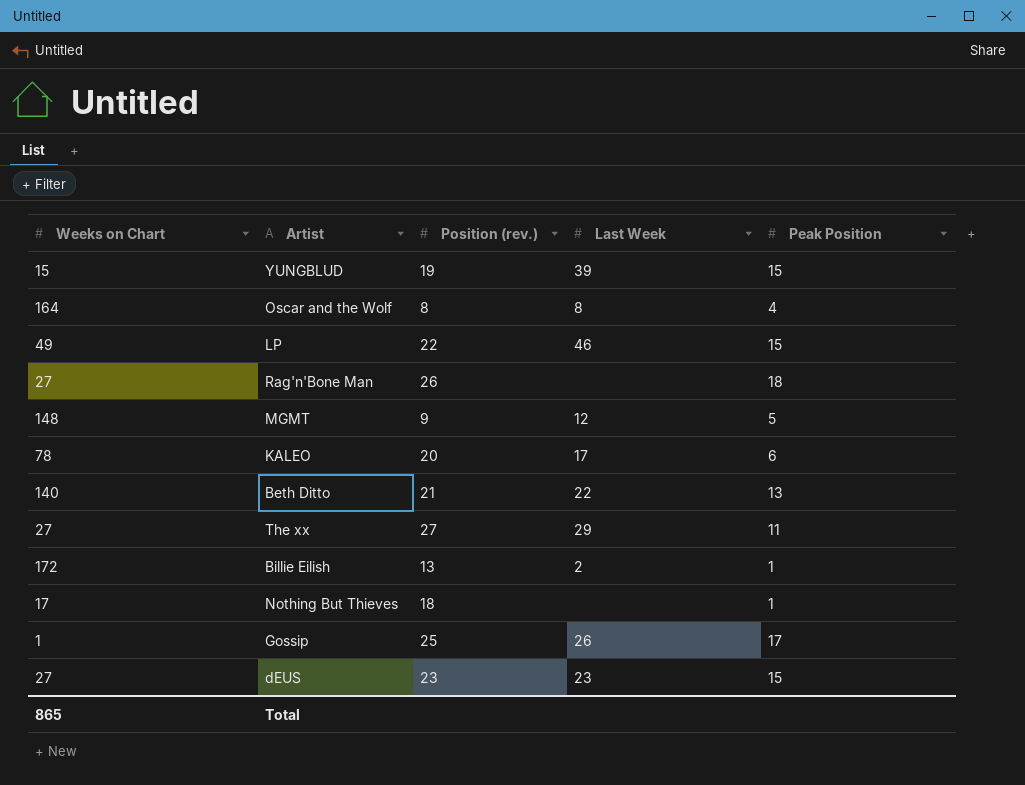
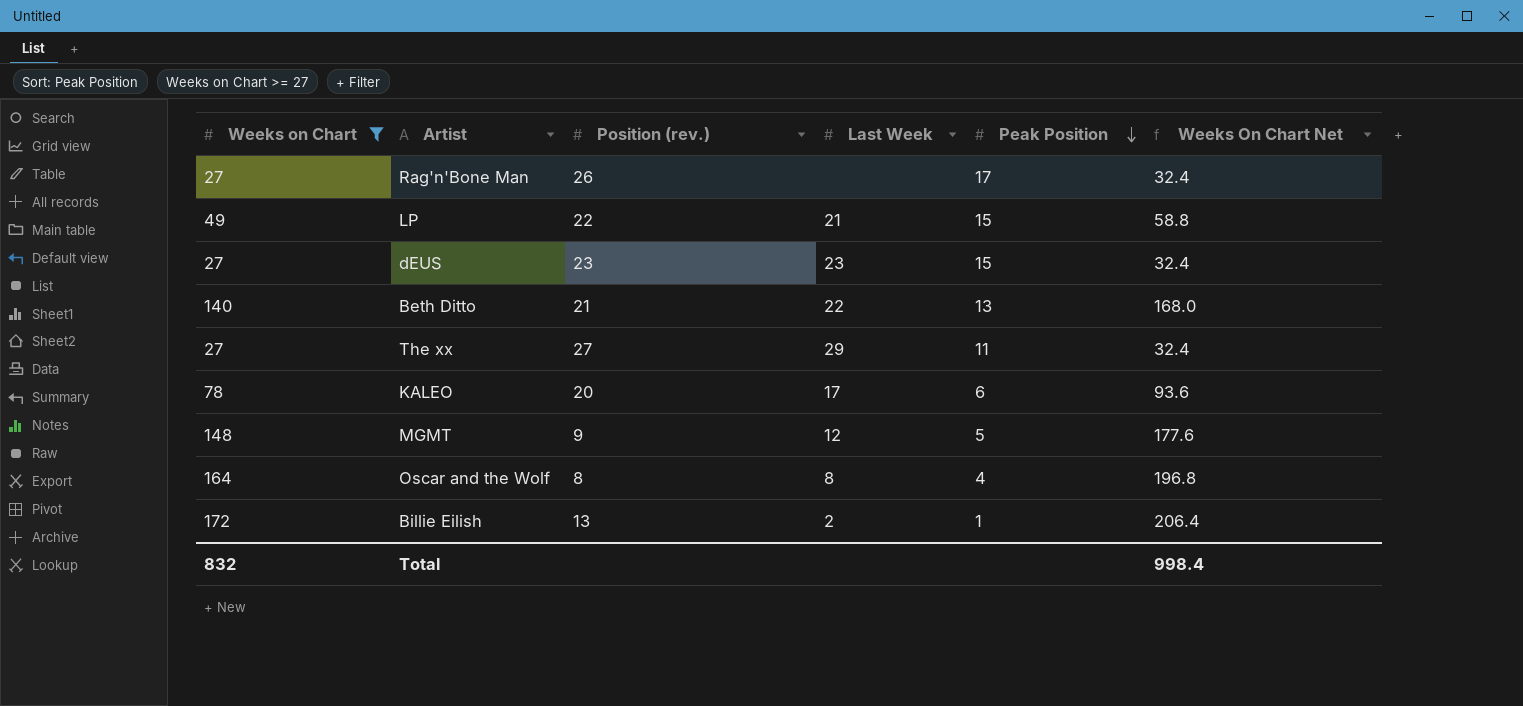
filter: none -> Weeks on Chart >= 27
row order: none -> Peak Position descending
column Weeks On Chart Net | formula: none -> [Weeks on Chart] * 1.2
Rag'n'Bone Man | Peak Position: 18 -> 17
LP | Last Week: 46 -> 21
Total | Weeks on Chart: 865 -> 832

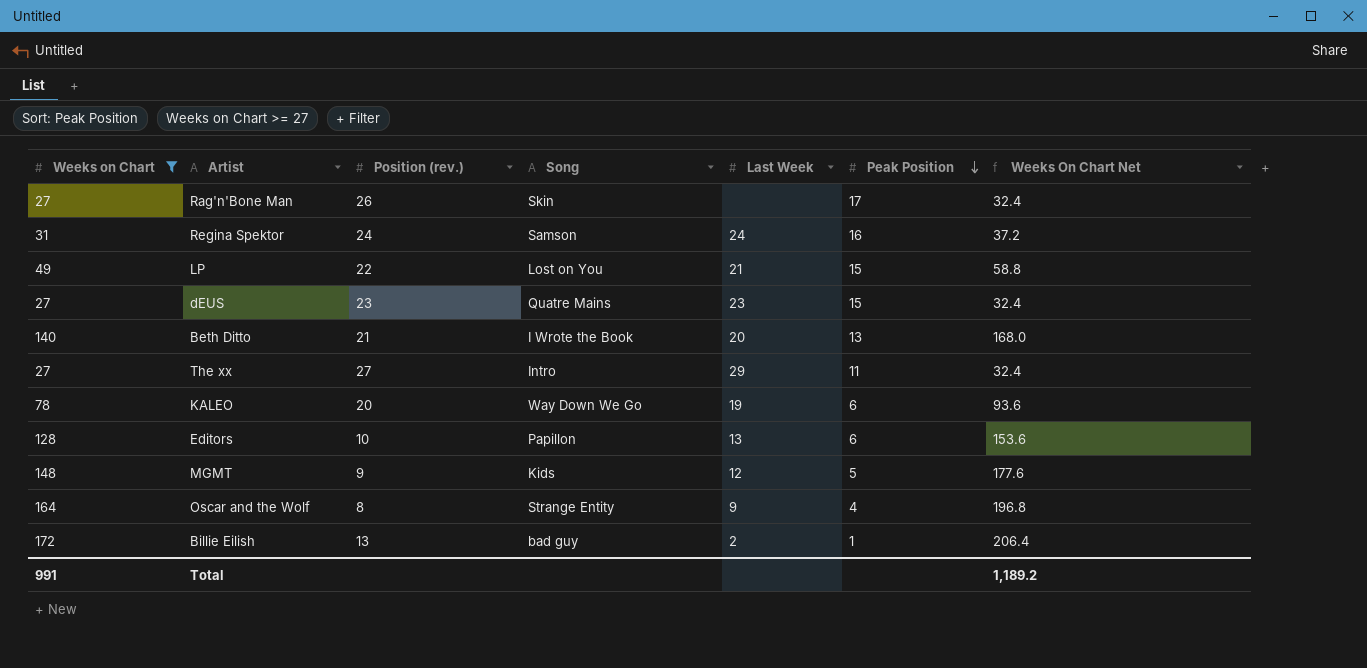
column Song | position: none -> 4
row Regina Spektor: none -> 31 | 24 | Samson | 24 | 16 | 37.2
Beth Ditto | Last Week: 22 -> 20
KALEO | Last Week: 17 -> 19
row Editors: none -> 128 | 10 | Papillon | 13 | 6 | 153.6
Oscar and the Wolf | Last Week: 8 -> 9
Total | Weeks on Chart: 832 -> 991
Total | Weeks On Chart Net: 998.4 -> 1,189.2

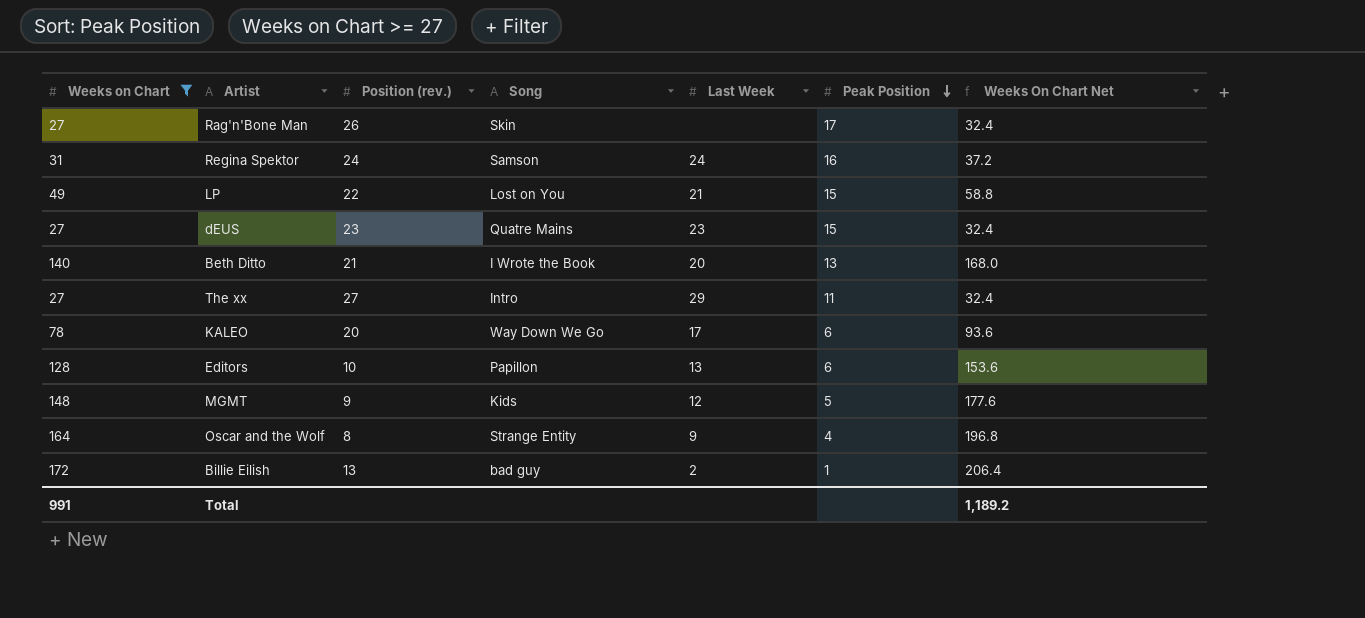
KALEO | Last Week: 19 -> 17

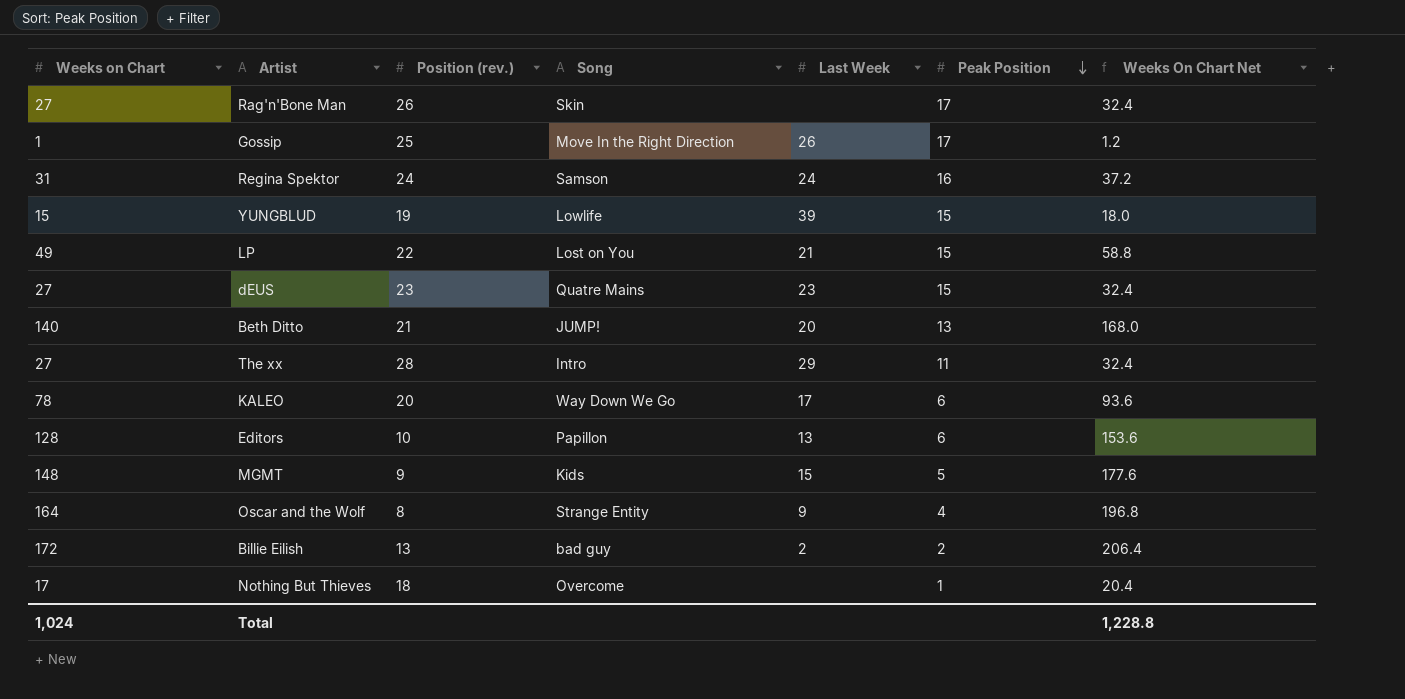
filter: Weeks on Chart >= 27 -> none
Beth Ditto | Song: I Wrote the Book -> JUMP!
The xx | Position (rev.): 27 -> 28
MGMT | Last Week: 12 -> 15
Billie Eilish | Peak Position: 1 -> 2
Total | Weeks on Chart: 991 -> 1,024
Total | Weeks On Chart Net: 1,189.2 -> 1,228.8

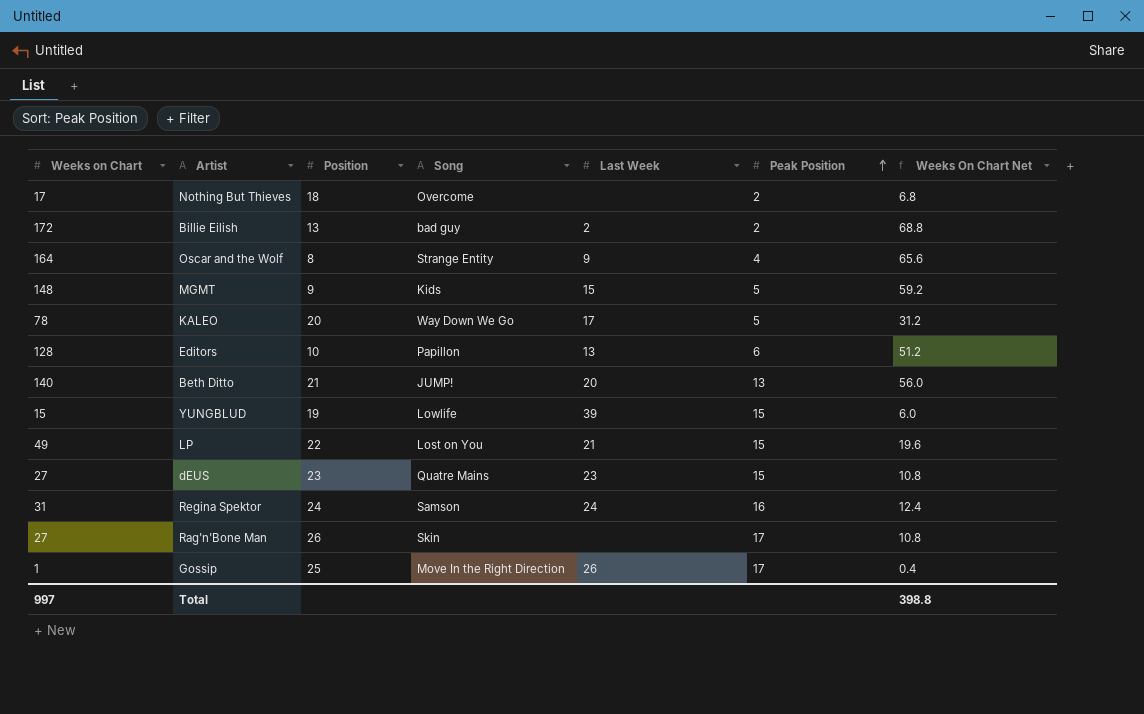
row order: Peak Position descending -> Peak Position ascending
column name: Position (rev.) -> Position
column Weeks On Chart Net | formula: [Weeks on Chart] * 1.2 -> [Weeks on Chart] * 0.4
row The xx: 27 | 28 | Intro | 29 | 11 | 32.4 -> none
Nothing But Thieves | Peak Position: 1 -> 2
KALEO | Peak Position: 6 -> 5
Total | Weeks on Chart: 1,024 -> 997
Total | Weeks On Chart Net: 1,228.8 -> 398.8

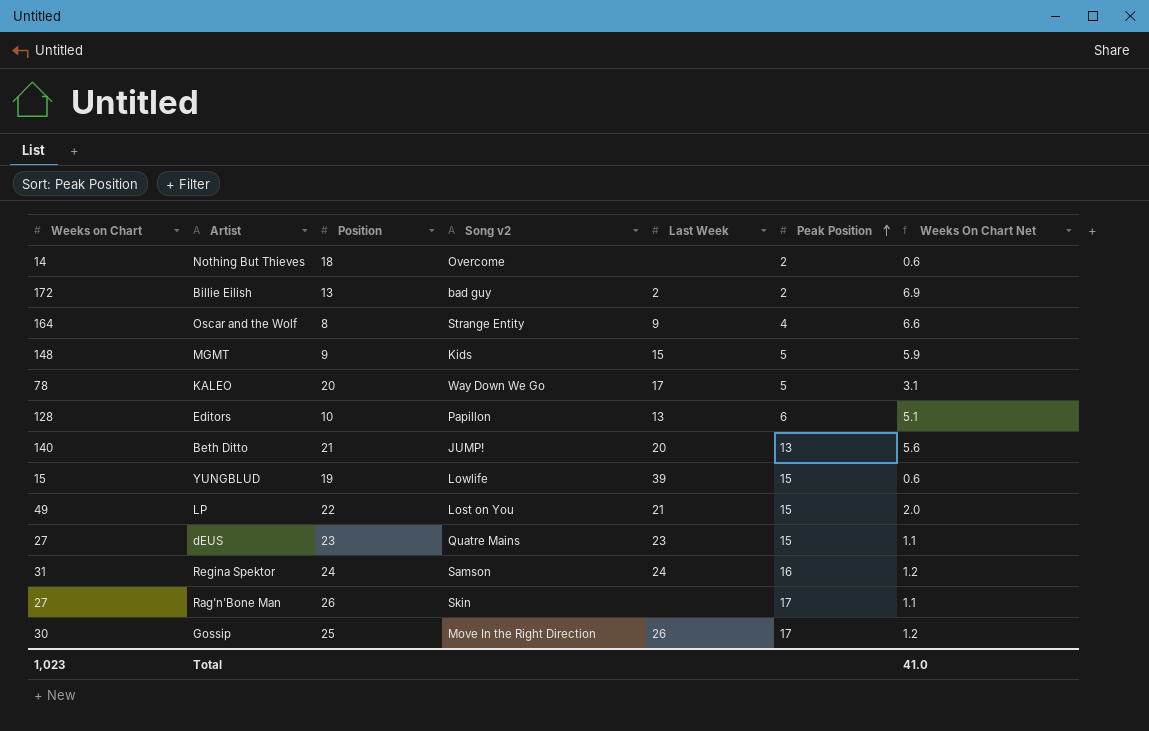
column name: Song -> Song v2
column Weeks On Chart Net | formula: [Weeks on Chart] * 0.4 -> [Weeks on Chart] * 0.04
Nothing But Thieves | Weeks on Chart: 17 -> 14
Gossip | Weeks on Chart: 1 -> 30
Total | Weeks on Chart: 997 -> 1,023
Total | Weeks On Chart Net: 398.8 -> 41.0

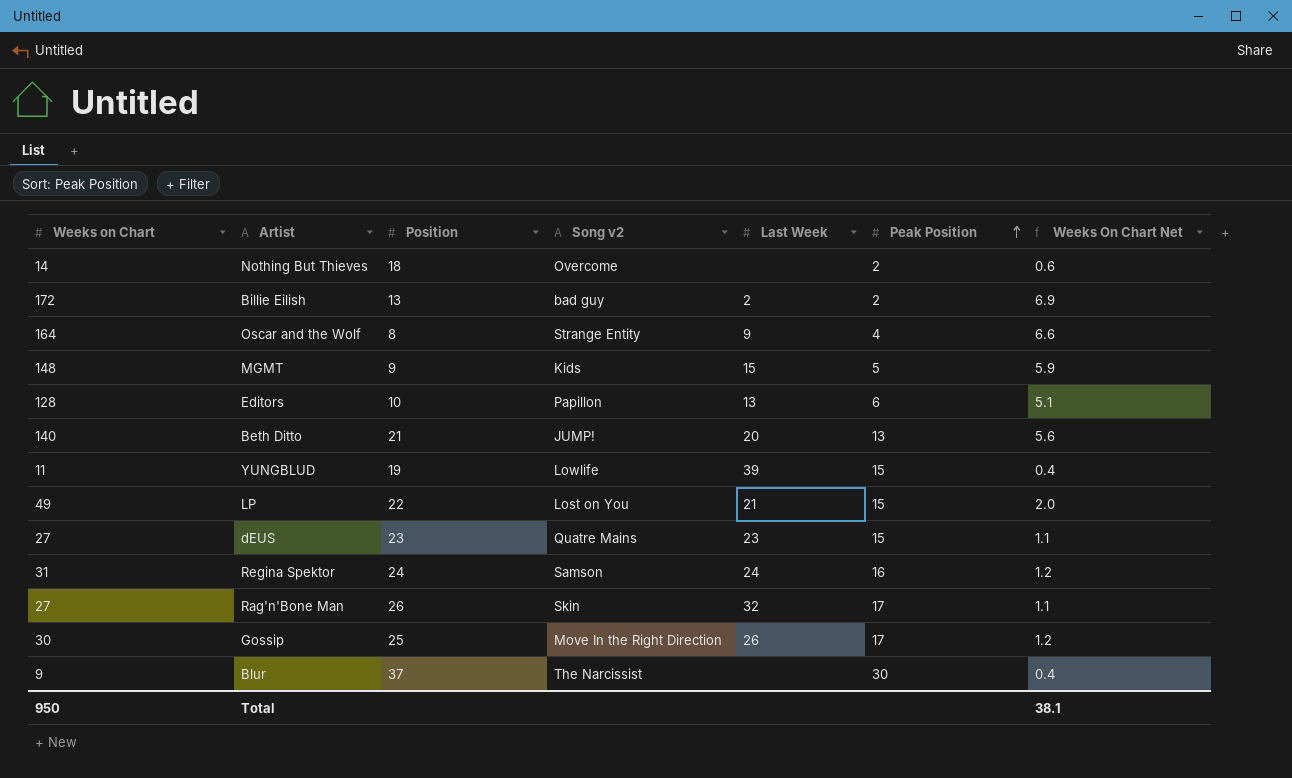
row KALEO: 78 | 20 | Way Down We Go | 17 | 5 | 3.1 -> none
YUNGBLUD | Weeks on Chart: 15 -> 11
YUNGBLUD | Weeks On Chart Net: 0.6 -> 0.4
Rag'n'Bone Man | Last Week: none -> 32
row Blur: none -> 9 | 37 | The Narcissist | none | 30 | 0.4
Total | Weeks on Chart: 1,023 -> 950
Total | Weeks On Chart Net: 41.0 -> 38.1

